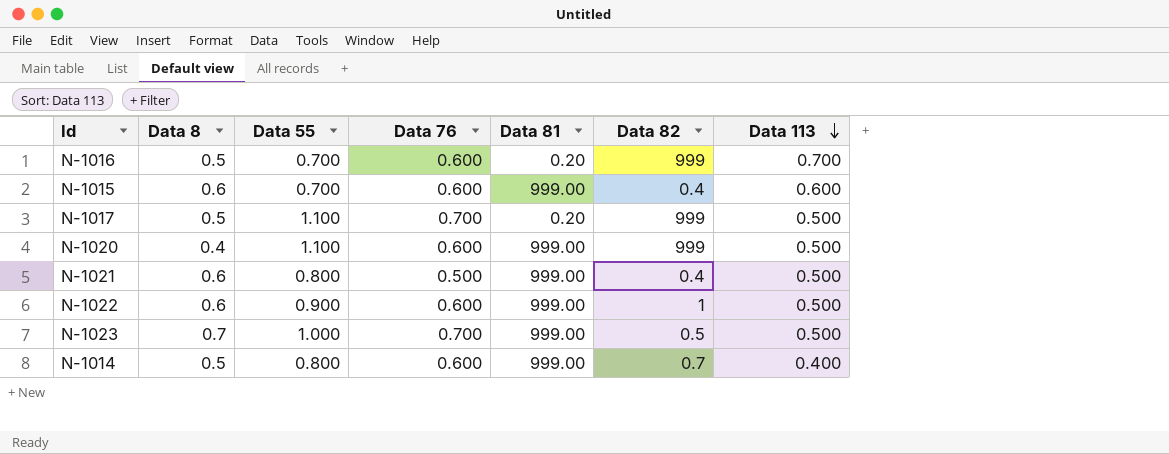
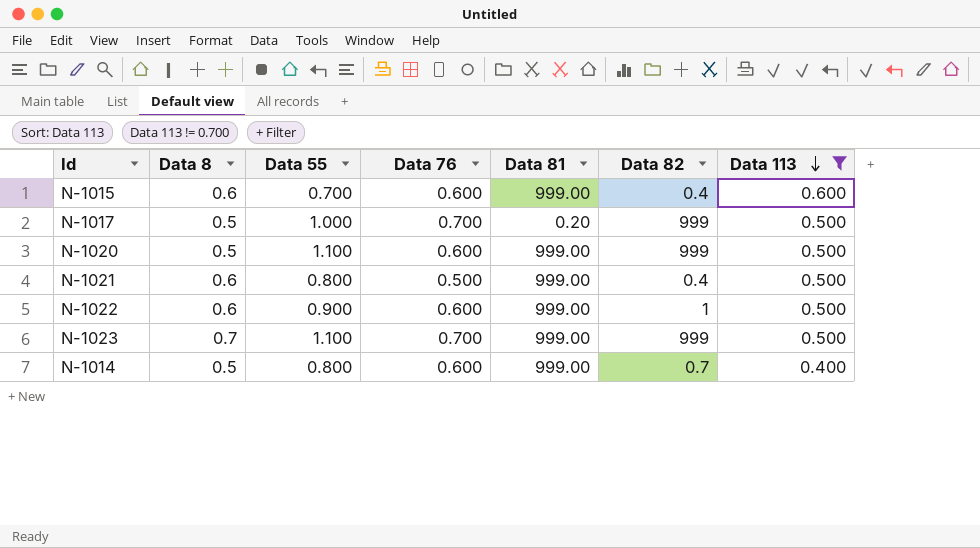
filter: none -> Data 113 != 0.700
N-1017 | Data 55: 1.100 -> 1.000
N-1020 | Data 8: 0.4 -> 0.5
N-1023 | Data 55: 1.000 -> 1.100
N-1023 | Data 82: 0.5 -> 999

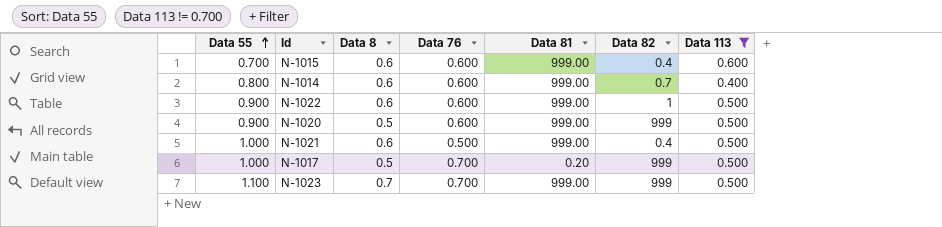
row order: Data 113 descending -> Data 55 ascending
column Data 55 | position: 3 -> 1
N-1014 | Data 8: 0.5 -> 0.6
N-1020 | Data 55: 1.100 -> 0.900
N-1021 | Data 55: 0.800 -> 1.000

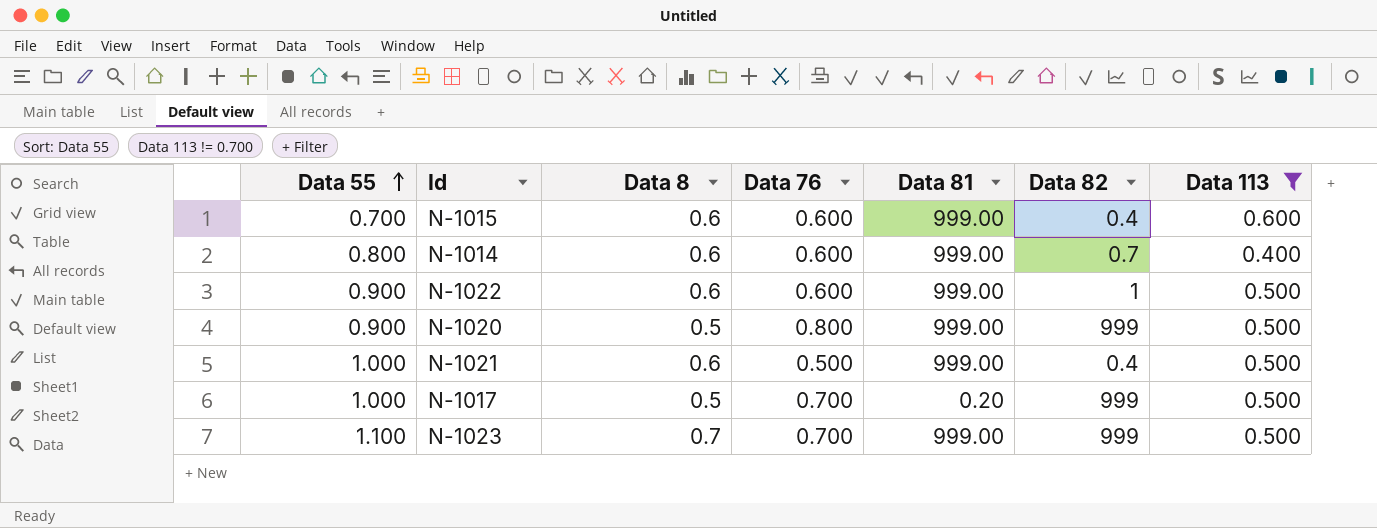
N-1020 | Data 76: 0.600 -> 0.800

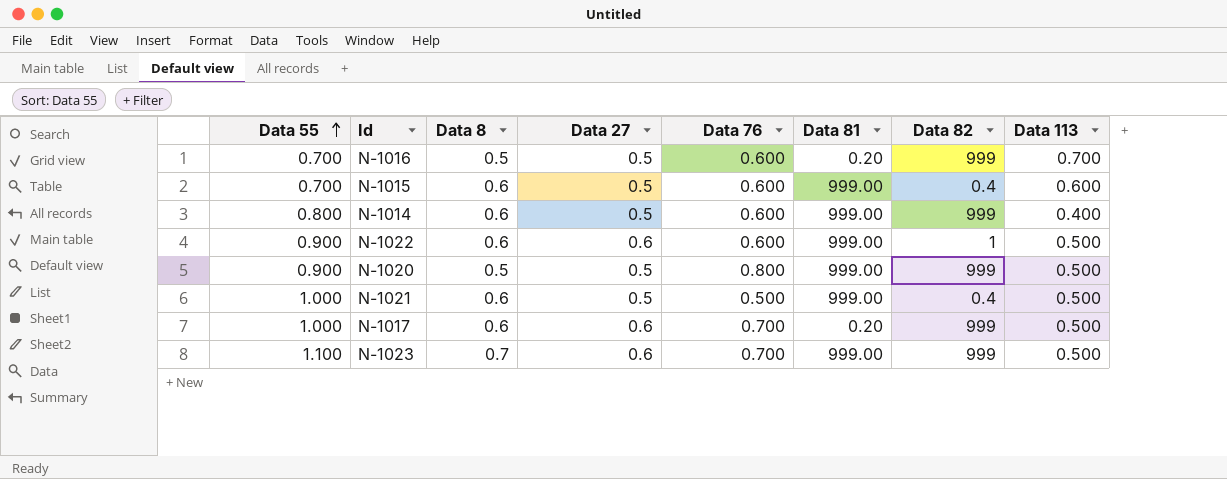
filter: Data 113 != 0.700 -> none
column Data 27 | position: none -> 4
N-1014 | Data 82: 0.7 -> 999
N-1017 | Data 8: 0.5 -> 0.6

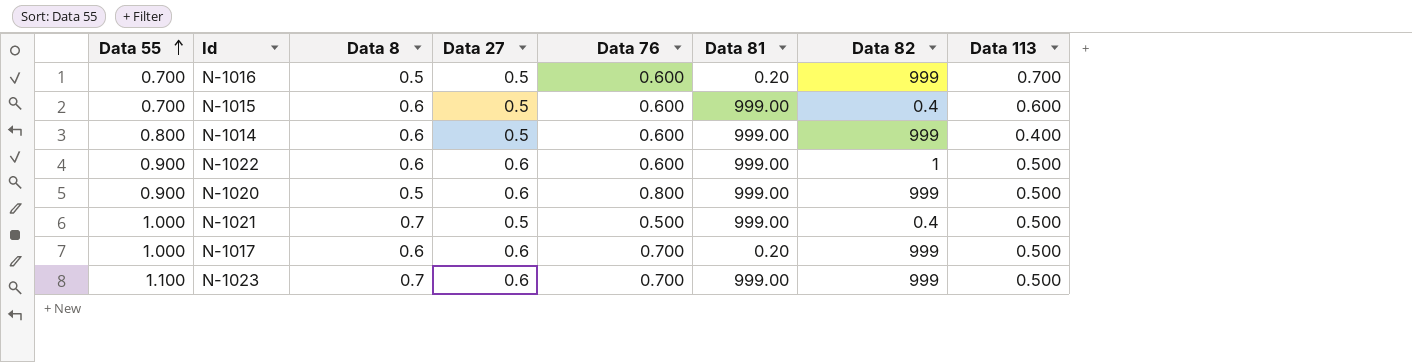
N-1020 | Data 27: 0.5 -> 0.6
N-1021 | Data 8: 0.6 -> 0.7

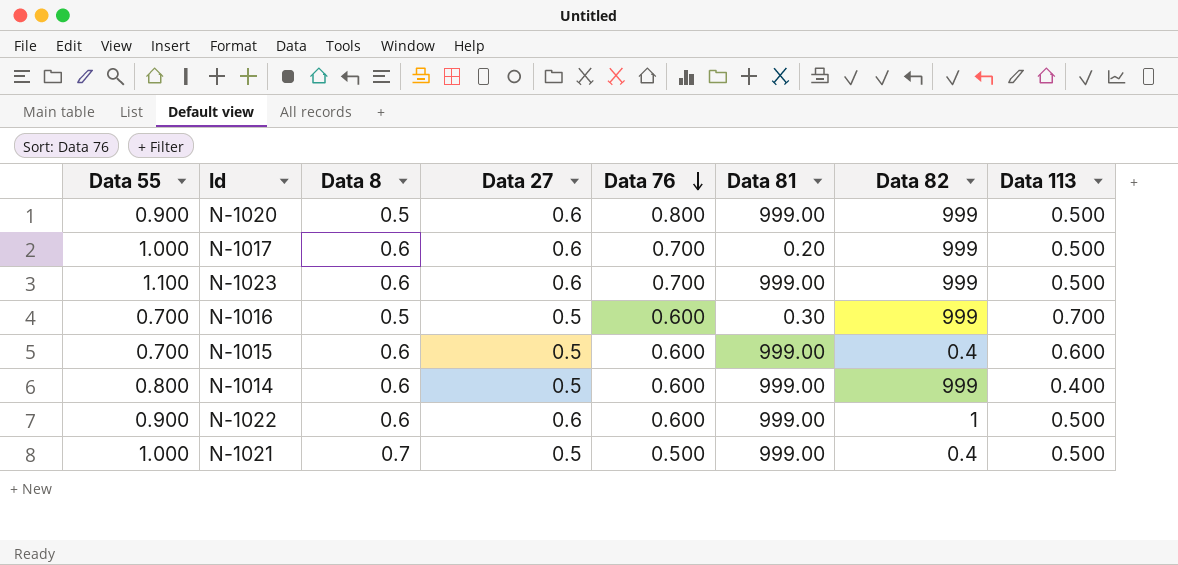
row order: Data 55 ascending -> Data 76 descending
N-1023 | Data 8: 0.7 -> 0.6
N-1016 | Data 81: 0.20 -> 0.30

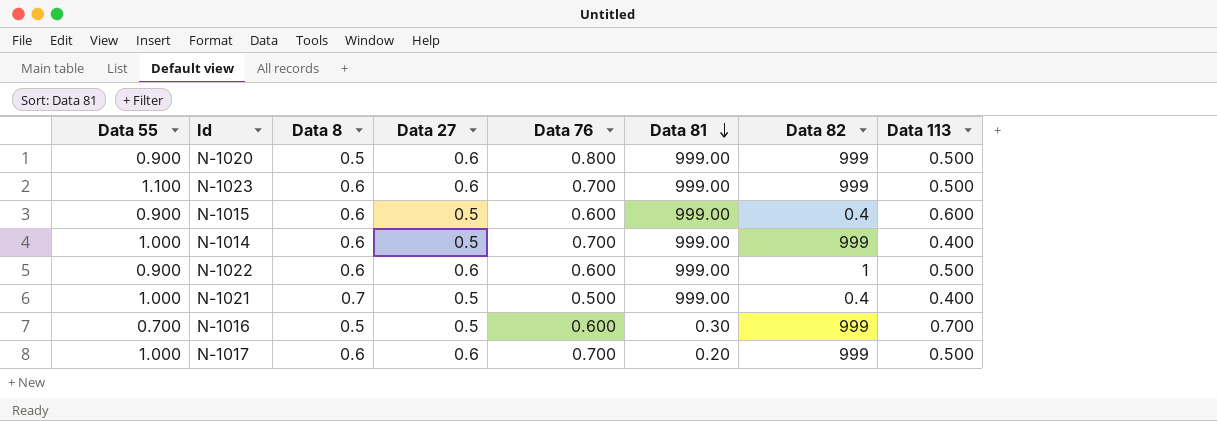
row order: Data 76 descending -> Data 81 descending
N-1015 | Data 55: 0.700 -> 0.900
N-1014 | Data 55: 0.800 -> 1.000
N-1014 | Data 76: 0.600 -> 0.700
N-1021 | Data 113: 0.500 -> 0.400

